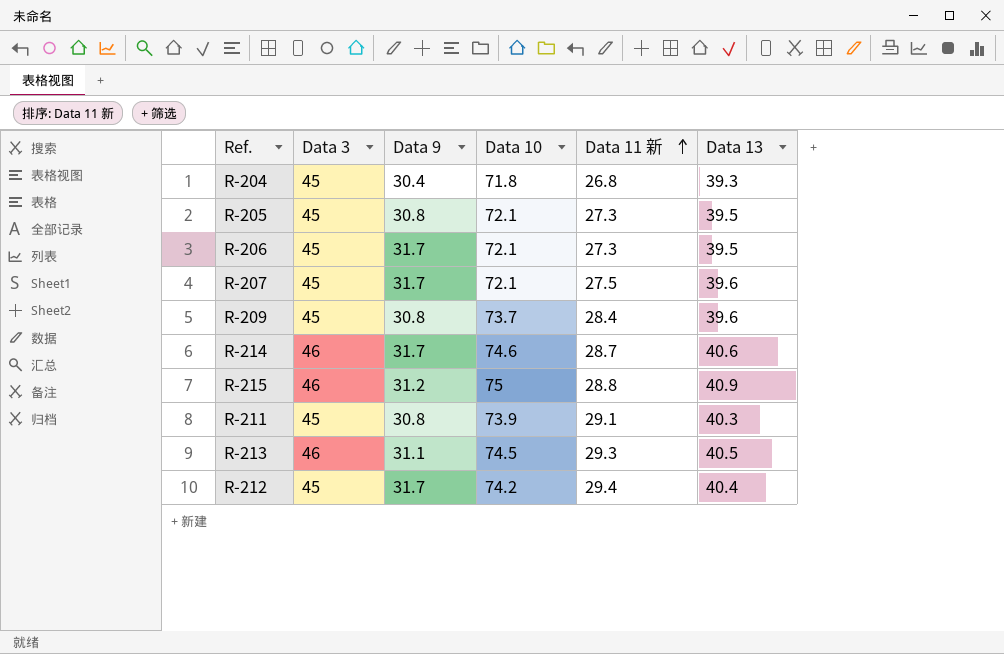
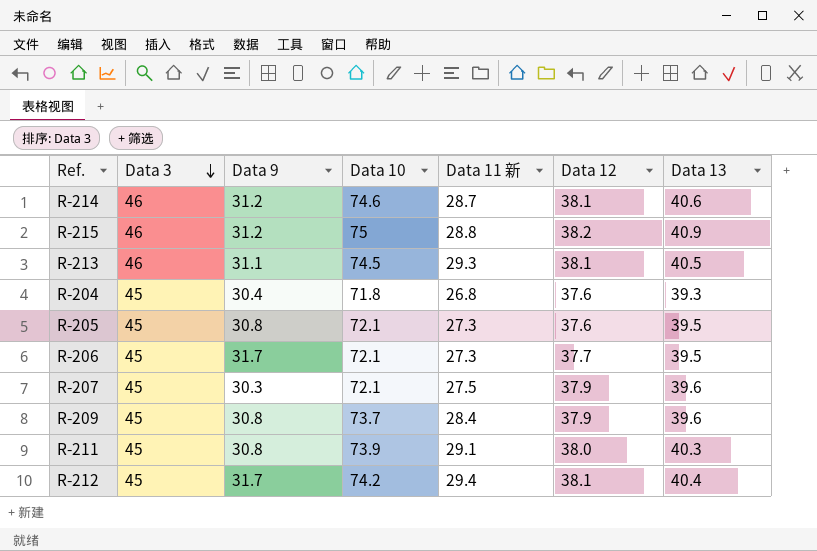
row order: Data 11 新 ascending -> Data 3 descending
column Data 12 | position: none -> 6
R-214 | Data 9: 31.7 -> 31.2
R-207 | Data 9: 31.7 -> 30.3

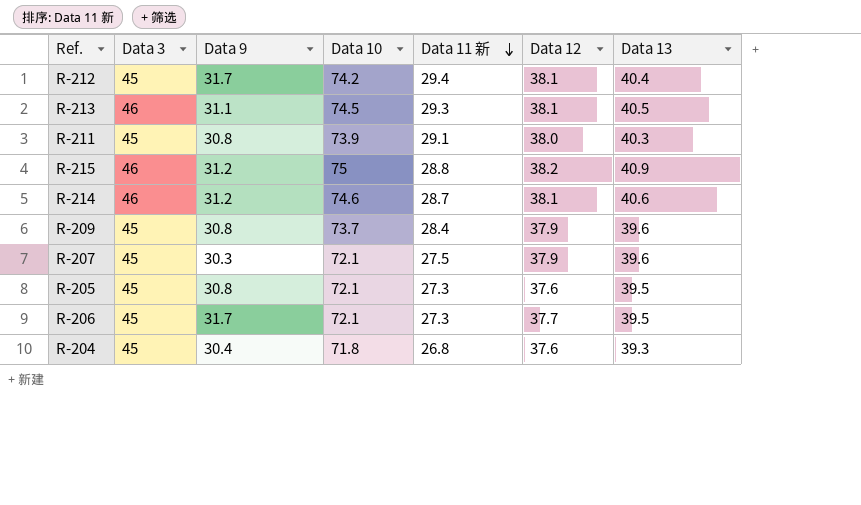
row order: Data 3 descending -> Data 11 新 descending

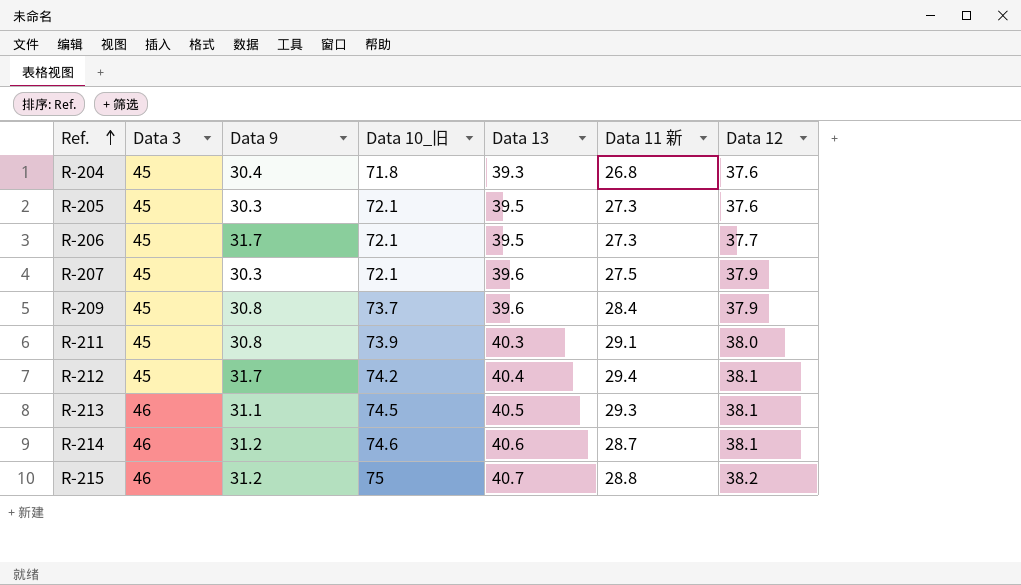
row order: Data 11 新 descending -> Ref. ascending
column name: Data 10 -> Data 10_旧
column Data 13 | position: 7 -> 5
R-205 | Data 9: 30.8 -> 30.3
R-215 | Data 13: 40.9 -> 40.7

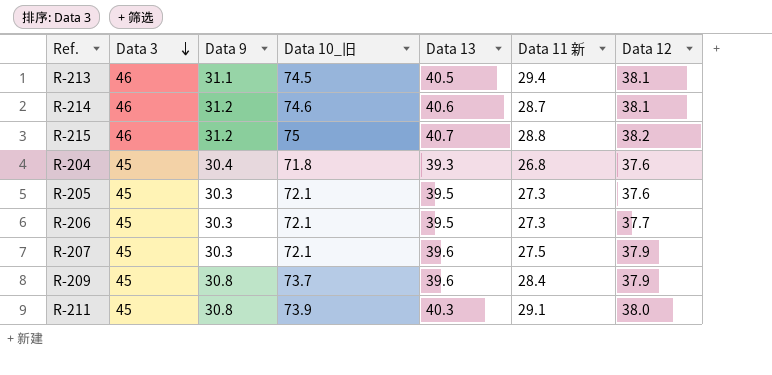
row order: Ref. ascending -> Data 3 descending
row R-212: 45 | 31.7 | 74.2 | 40.4 | 29.4 | 38.1 -> none
R-213 | Data 11 新: 29.3 -> 29.4
R-206 | Data 9: 31.7 -> 30.3

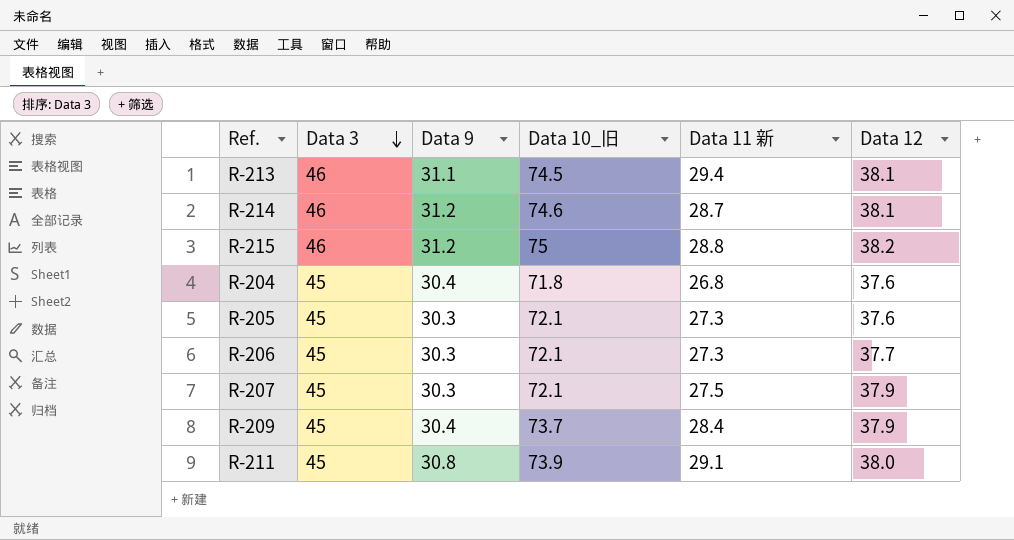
column Data 13 | position: 5 -> none
R-209 | Data 9: 30.8 -> 30.4

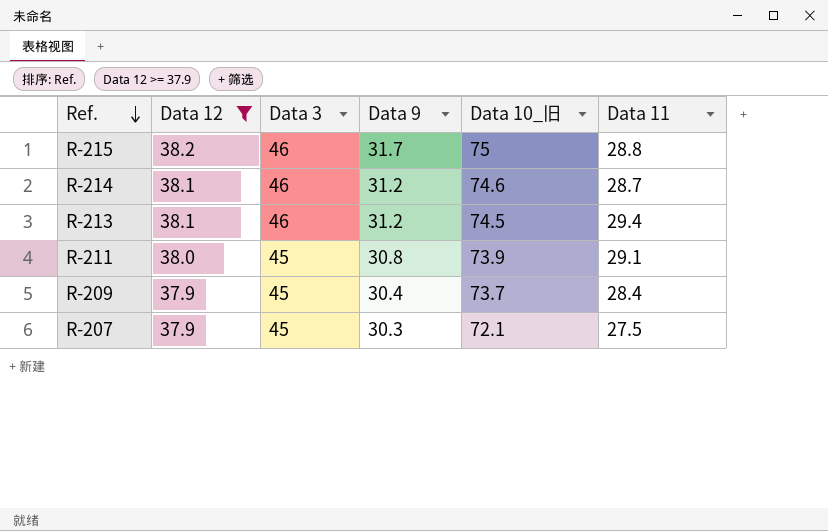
filter: none -> Data 12 >= 37.9
row order: Data 3 descending -> Ref. descending
column Data 12 | position: 6 -> 2
column name: Data 11 新 -> Data 11
R-215 | Data 9: 31.2 -> 31.7
R-213 | Data 9: 31.1 -> 31.2

